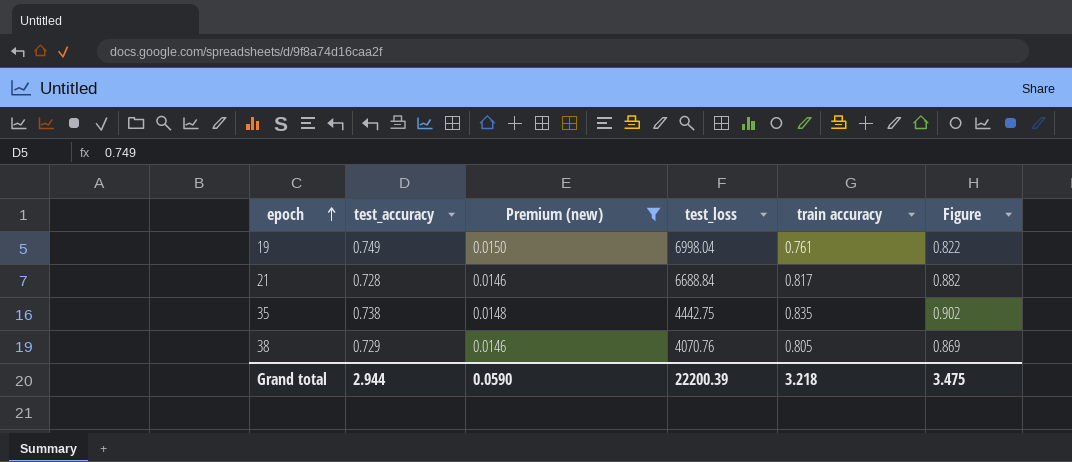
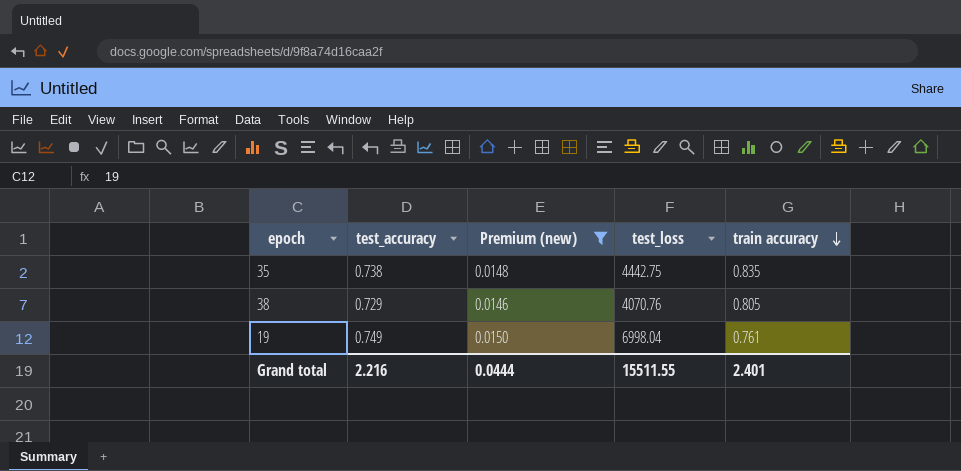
row order: epoch ascending -> train accuracy descending
column Figure | formula: [train accuracy] * 1.08 -> none
row 21: 0.728 | 0.0146 | 6688.84 | 0.817 | 0.882 -> none
Grand total | test_accuracy: 2.944 -> 2.216
Grand total | Premium (new): 0.0590 -> 0.0444
Grand total | test_loss: 22200.39 -> 15511.55
Grand total | train accuracy: 3.218 -> 2.401

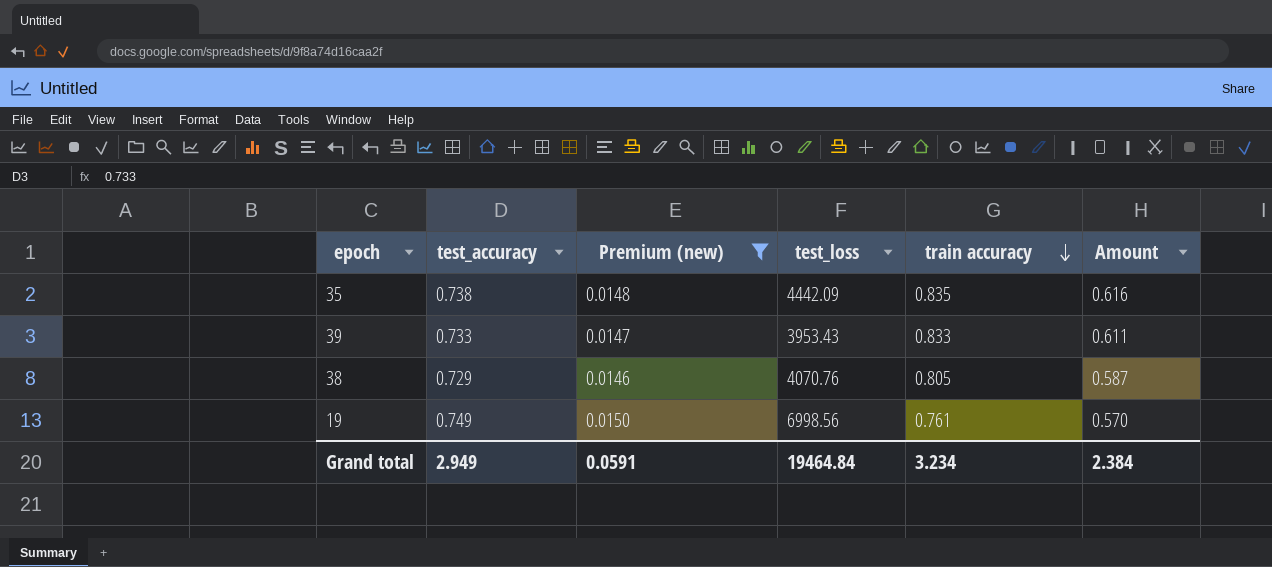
column Amount | formula: none -> [test_accuracy] * [train accuracy]
35 | test_loss: 4442.75 -> 4442.09
row 39: none -> 0.733 | 0.0147 | 3953.43 | 0.833 | 0.611
19 | test_loss: 6998.04 -> 6998.56
Grand total | test_accuracy: 2.216 -> 2.949
Grand total | Premium (new): 0.0444 -> 0.0591
Grand total | test_loss: 15511.55 -> 19464.84
Grand total | train accuracy: 2.401 -> 3.234

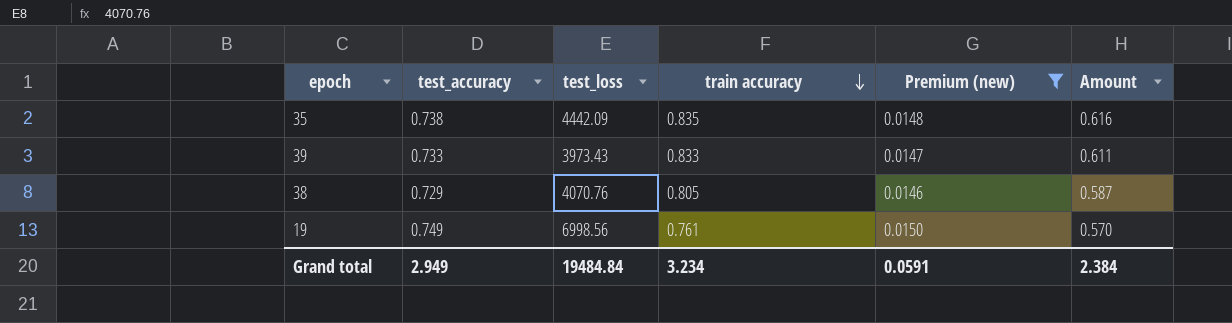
column Premium (new) | position: 3 -> 5
39 | test_loss: 3953.43 -> 3973.43
Grand total | test_loss: 19464.84 -> 19484.84

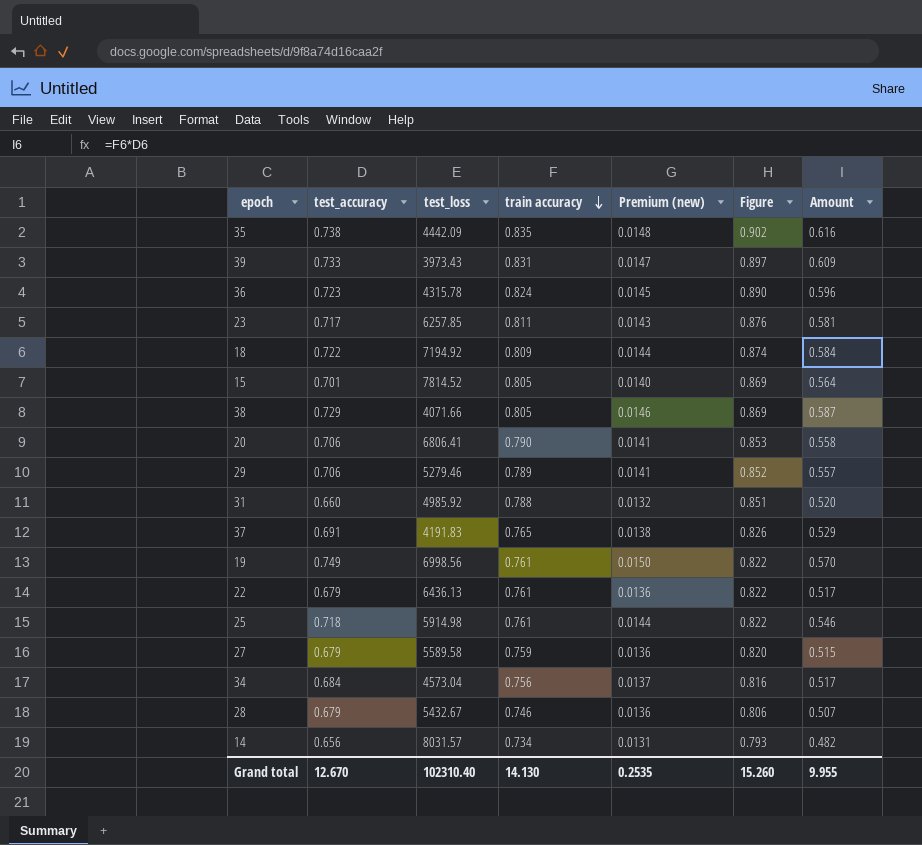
filter: Premium (new) >= 0.0146 -> none
column Figure | formula: none -> [train accuracy] * 1.08
39 | train accuracy: 0.833 -> 0.831
39 | Amount: 0.611 -> 0.609
38 | test_loss: 4070.76 -> 4071.66
Grand total | test_accuracy: 2.949 -> 12.670
Grand total | test_loss: 19484.84 -> 102310.40
Grand total | train accuracy: 3.234 -> 14.130
Grand total | Premium (new): 0.0591 -> 0.2535
Grand total | Amount: 2.384 -> 9.955

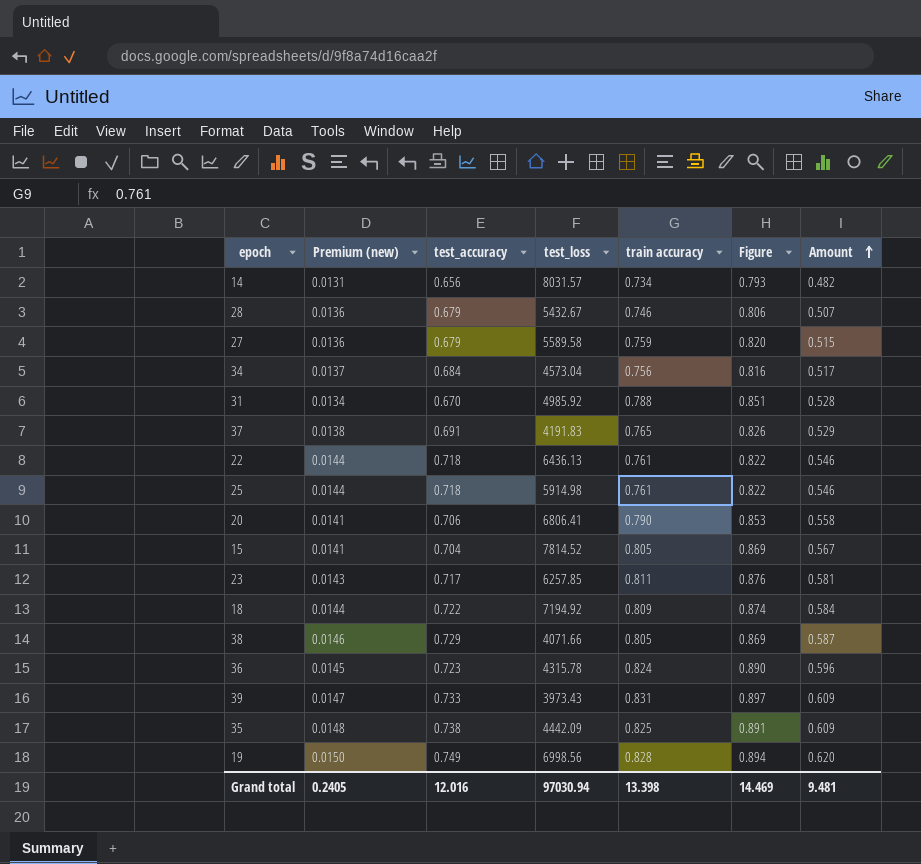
row order: train accuracy descending -> Amount ascending
column Premium (new) | position: 5 -> 2
row 29: 0.706 | 5279.46 | 0.789 | 0.0141 | 0.852 | 0.557 -> none
31 | Premium (new): 0.0132 -> 0.0134
31 | test_accuracy: 0.660 -> 0.670
31 | Amount: 0.520 -> 0.528
22 | Premium (new): 0.0136 -> 0.0144
22 | test_accuracy: 0.679 -> 0.718
22 | Amount: 0.517 -> 0.546
15 | Premium (new): 0.0140 -> 0.0141
15 | test_accuracy: 0.701 -> 0.704
15 | Amount: 0.564 -> 0.567
35 | train accuracy: 0.835 -> 0.825
35 | Figure: 0.902 -> 0.891
35 | Amount: 0.616 -> 0.609
19 | train accuracy: 0.761 -> 0.828
19 | Figure: 0.822 -> 0.894
19 | Amount: 0.570 -> 0.620
Grand total | Premium (new): 0.2535 -> 0.2405
Grand total | test_accuracy: 12.670 -> 12.016
Grand total | test_loss: 102310.40 -> 97030.94
Grand total | train accuracy: 14.130 -> 13.398
Grand total | Figure: 15.260 -> 14.469
Grand total | Amount: 9.955 -> 9.481

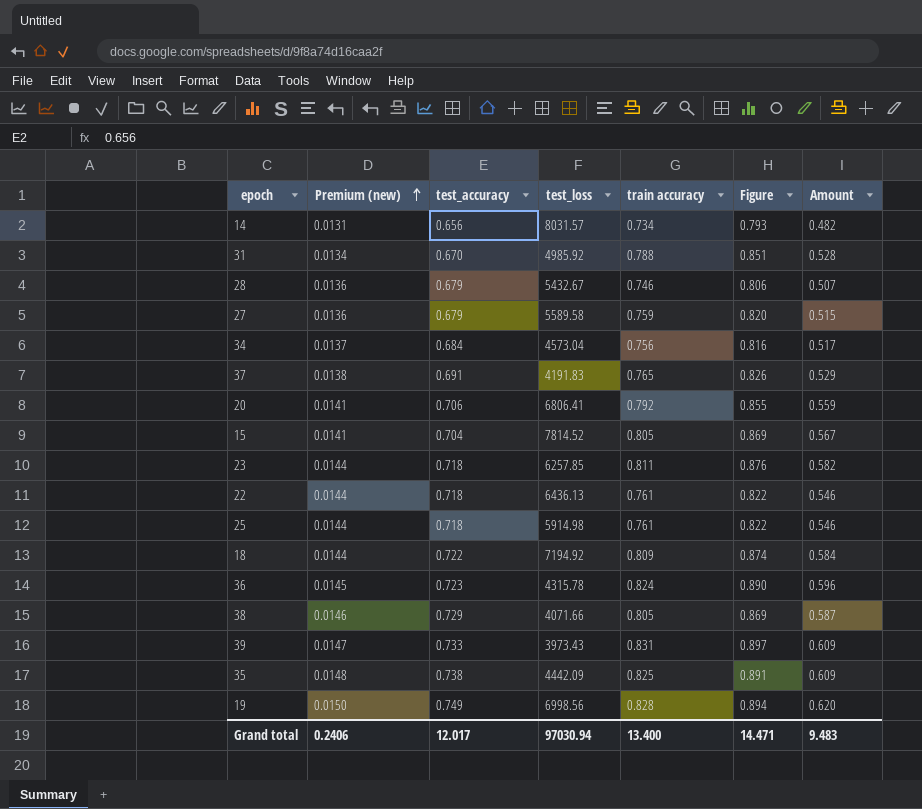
row order: Amount ascending -> Premium (new) ascending
20 | train accuracy: 0.790 -> 0.792
20 | Figure: 0.853 -> 0.855
20 | Amount: 0.558 -> 0.559
23 | Premium (new): 0.0143 -> 0.0144
23 | test_accuracy: 0.717 -> 0.718
23 | Amount: 0.581 -> 0.582
Grand total | Premium (new): 0.2405 -> 0.2406
Grand total | test_accuracy: 12.016 -> 12.017
Grand total | train accuracy: 13.398 -> 13.400
Grand total | Figure: 14.469 -> 14.471
Grand total | Amount: 9.481 -> 9.483

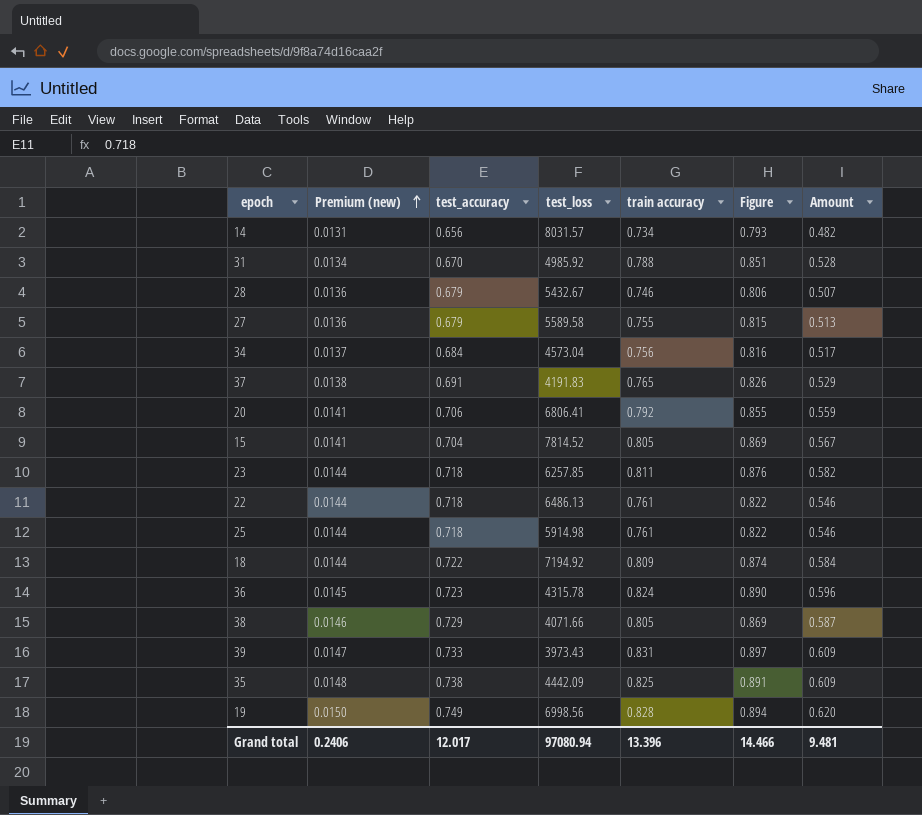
27 | train accuracy: 0.759 -> 0.755
27 | Figure: 0.820 -> 0.815
27 | Amount: 0.515 -> 0.513
22 | test_loss: 6436.13 -> 6486.13
Grand total | test_loss: 97030.94 -> 97080.94
Grand total | train accuracy: 13.400 -> 13.396
Grand total | Figure: 14.471 -> 14.466
Grand total | Amount: 9.483 -> 9.481

